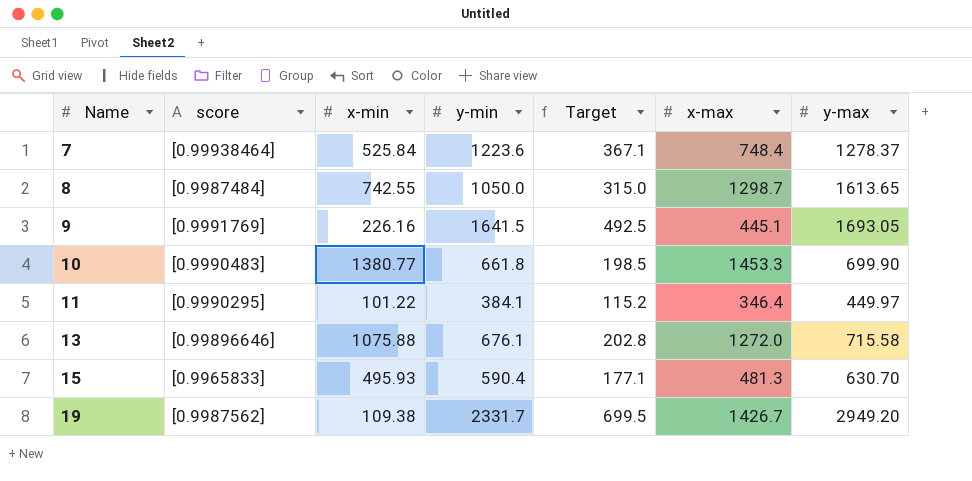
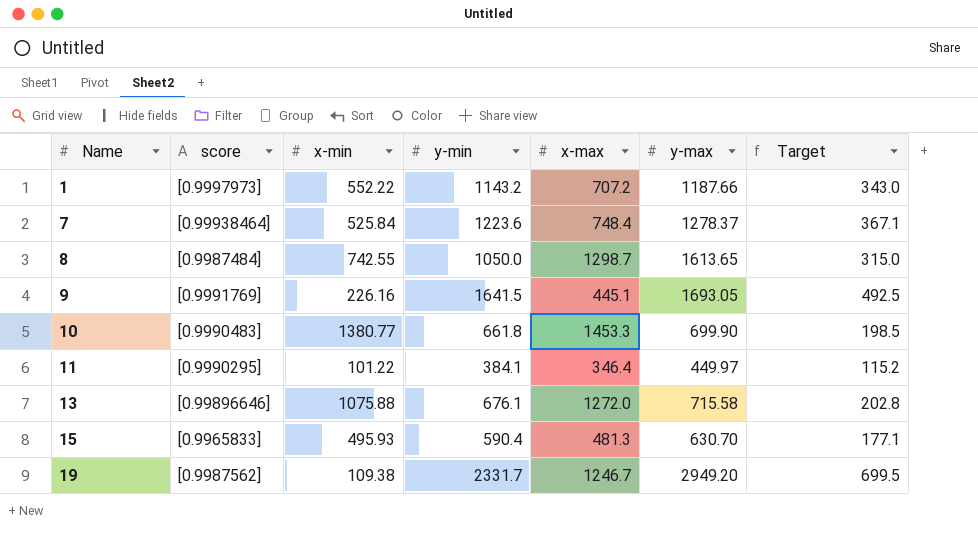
column Target | position: 5 -> 7
row 1: none -> [0.9997973] | 552.22 | 1143.2 | 707.2 | 1187.66 | 343.0
19 | x-max: 1426.7 -> 1246.7

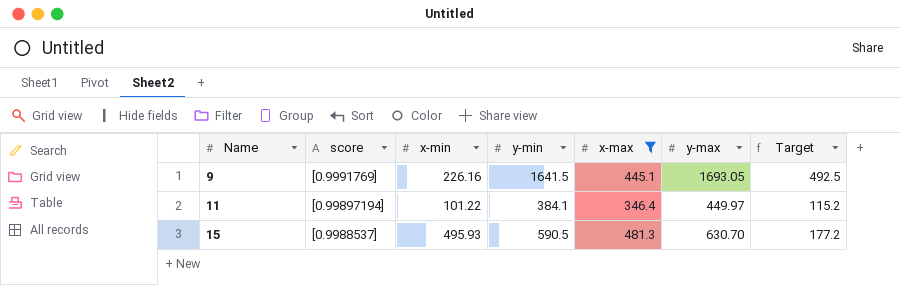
filter: none -> x-max <= 481.3
11 | score: [0.9990295] -> [0.99897194]
15 | score: [0.9965833] -> [0.9988537]
15 | y-min: 590.4 -> 590.5
15 | Target: 177.1 -> 177.2

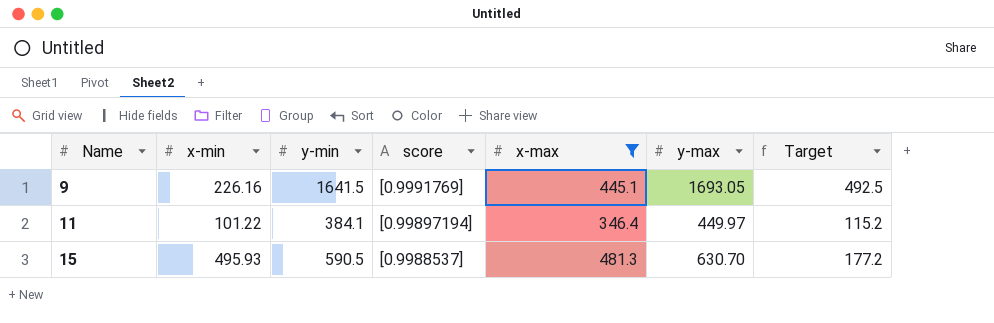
column score | position: 2 -> 4

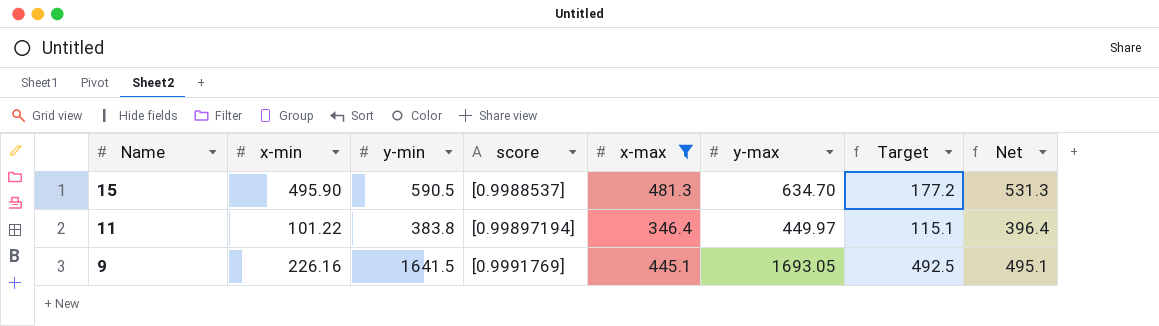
row order: Name ascending -> Name descending
column Net | formula: none -> [x-max] + 50
15 | x-min: 495.93 -> 495.90
15 | y-max: 630.70 -> 634.70
11 | y-min: 384.1 -> 383.8
11 | Target: 115.2 -> 115.1

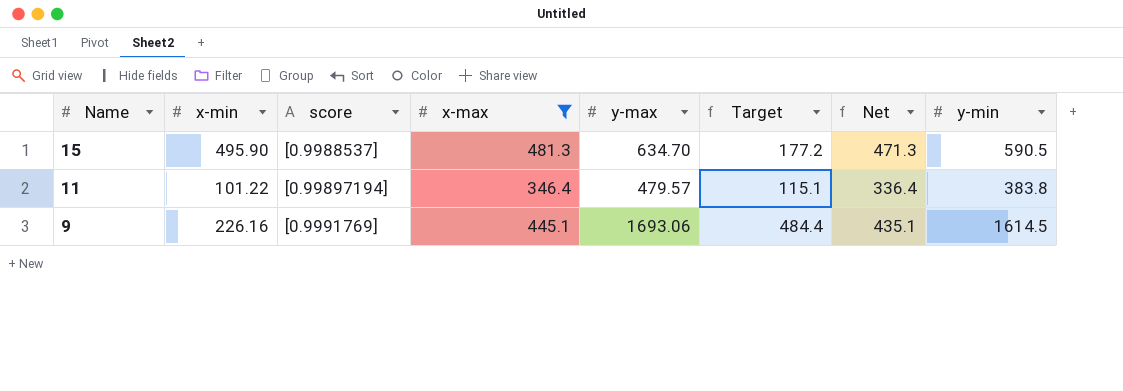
column Net | formula: [x-max] + 50 -> [x-max] - 10
column y-min | position: 3 -> 8
11 | y-max: 449.97 -> 479.57
9 | y-max: 1693.05 -> 1693.06
9 | Target: 492.5 -> 484.4
9 | y-min: 1641.5 -> 1614.5

